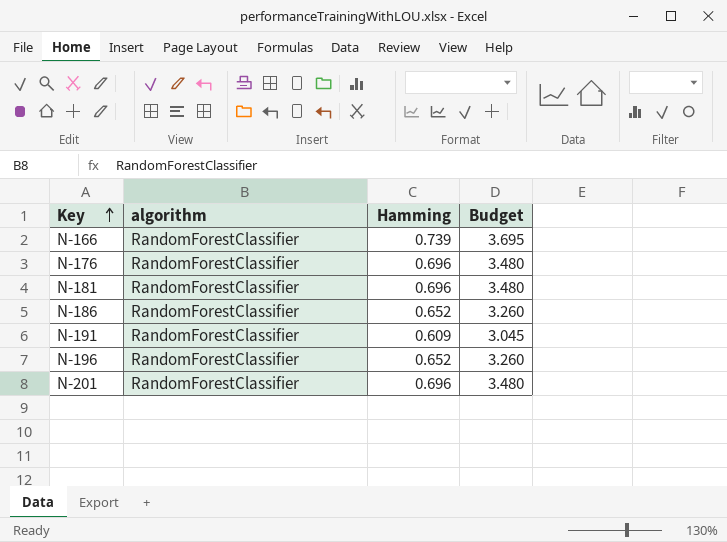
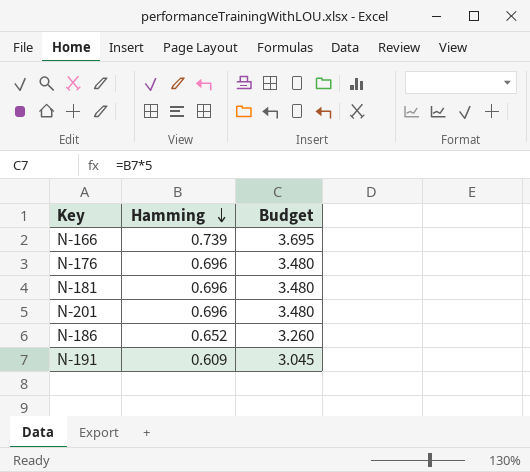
row order: Key ascending -> Hamming descending
column algorithm | position: 2 -> none
row N-196: RandomForestClassifier | 0.652 | 3.260 -> none

